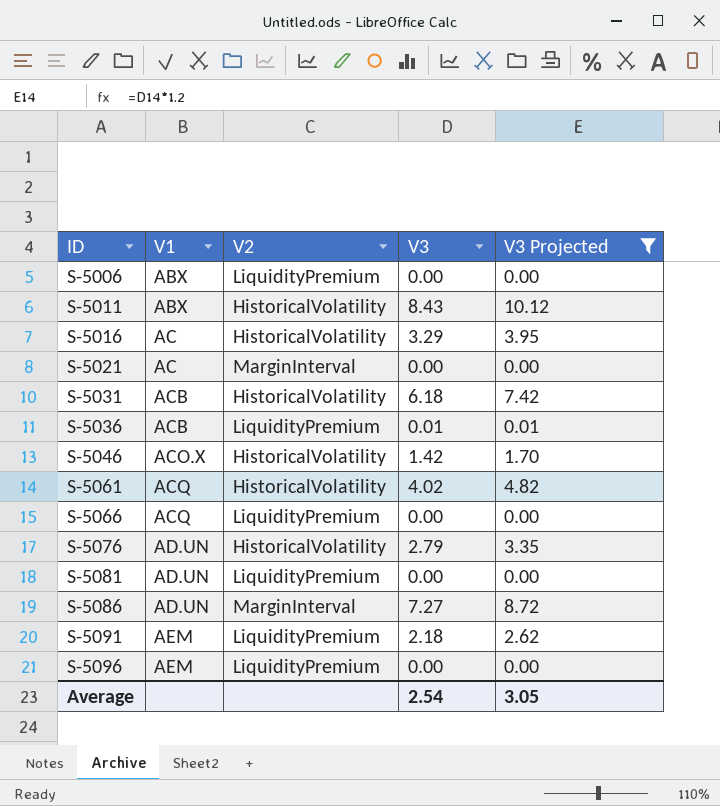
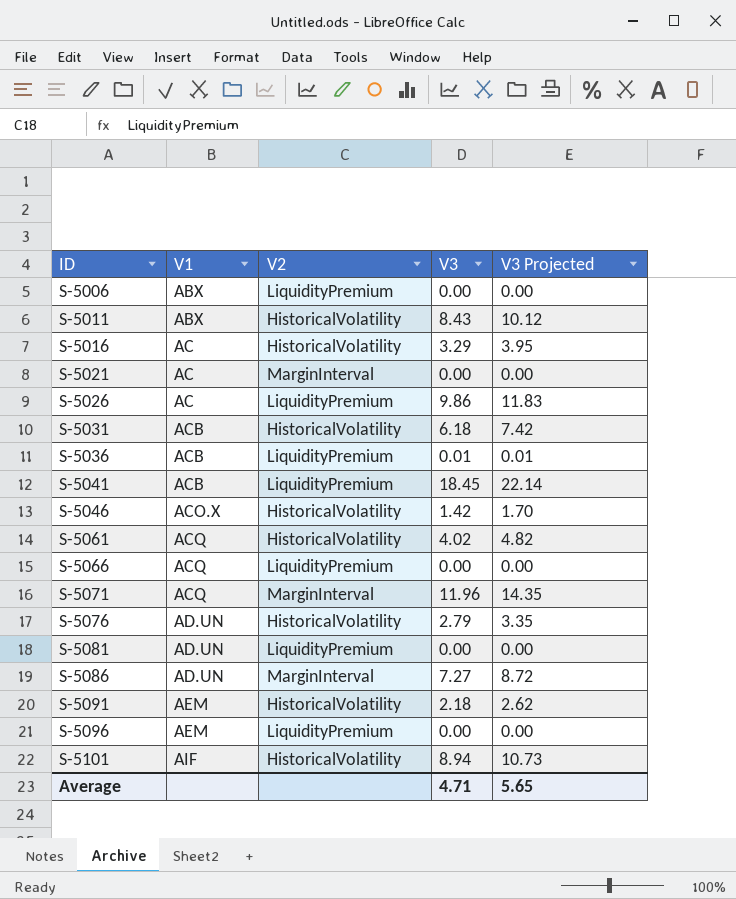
filter: V3 Projected <= 10.12 -> none
S-5091 | V2: LiquidityPremium -> HistoricalVolatility
Average | V3: 2.54 -> 4.71
Average | V3 Projected: 3.05 -> 5.65

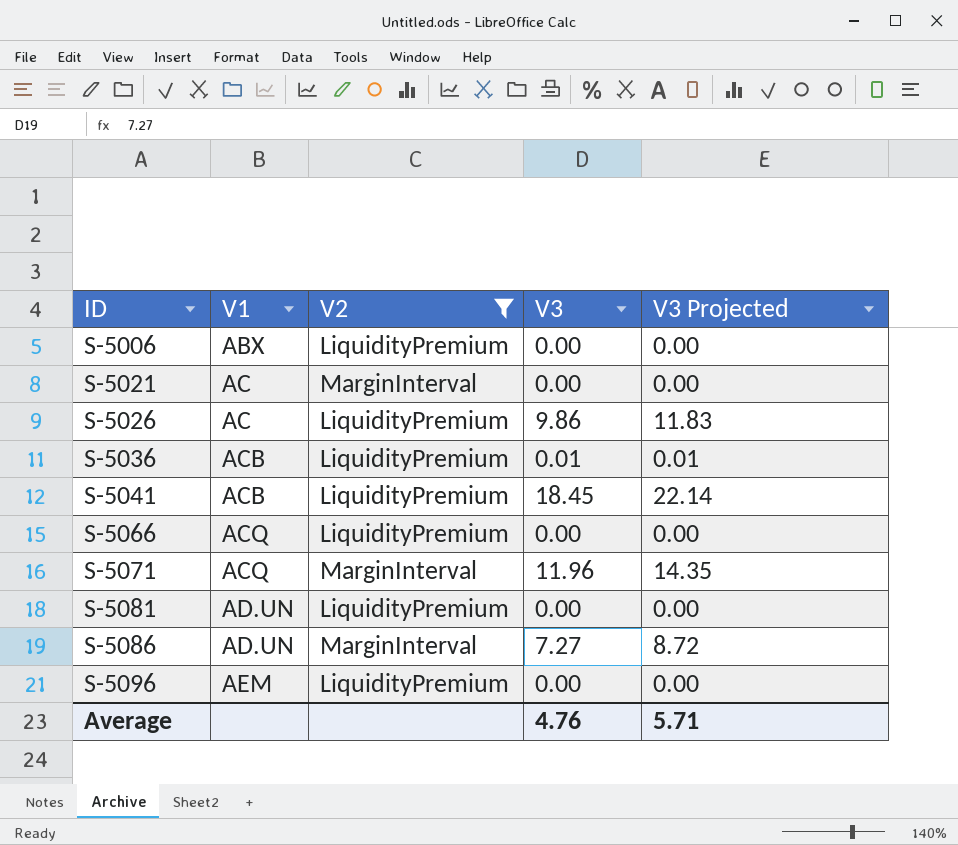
filter: none -> V2 != HistoricalVolatility
Average | V3: 4.71 -> 4.76
Average | V3 Projected: 5.65 -> 5.71

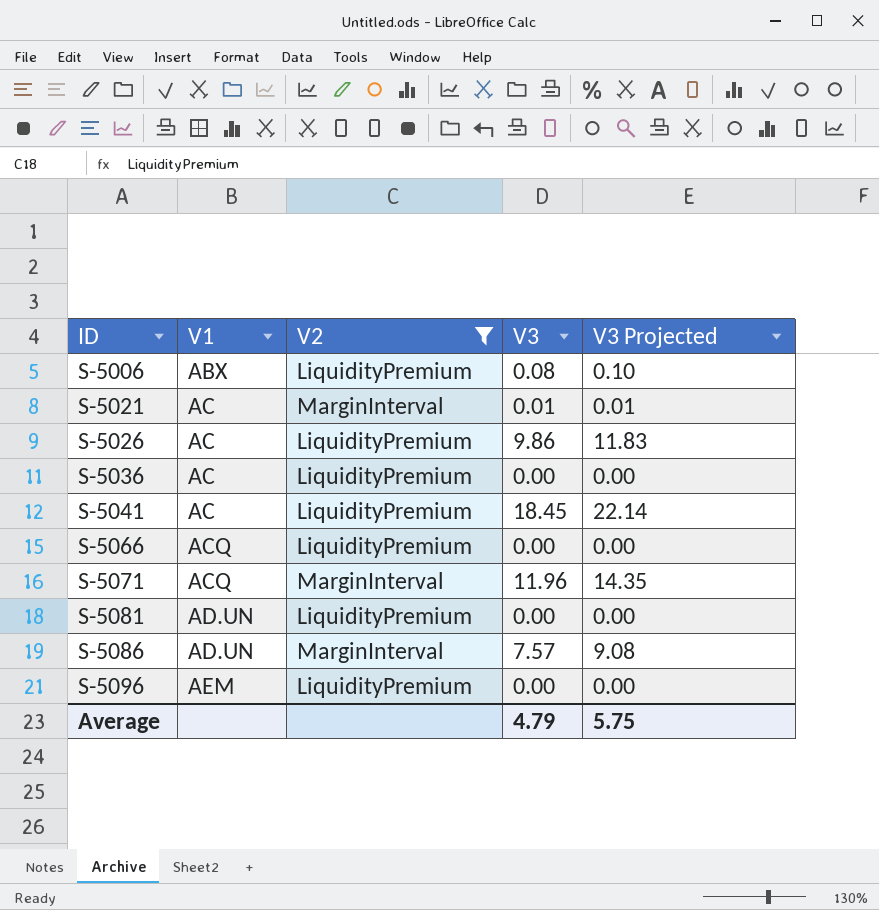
S-5006 | V3: 0.00 -> 0.08
S-5006 | V3 Projected: 0.00 -> 0.10
S-5021 | V3: 0.00 -> 0.01
S-5021 | V3 Projected: 0.00 -> 0.01
S-5036 | V1: ACB -> AC
S-5036 | V3: 0.01 -> 0.00
S-5036 | V3 Projected: 0.01 -> 0.00
S-5041 | V1: ACB -> AC
S-5086 | V3: 7.27 -> 7.57
S-5086 | V3 Projected: 8.72 -> 9.08
Average | V3: 4.76 -> 4.79
Average | V3 Projected: 5.71 -> 5.75

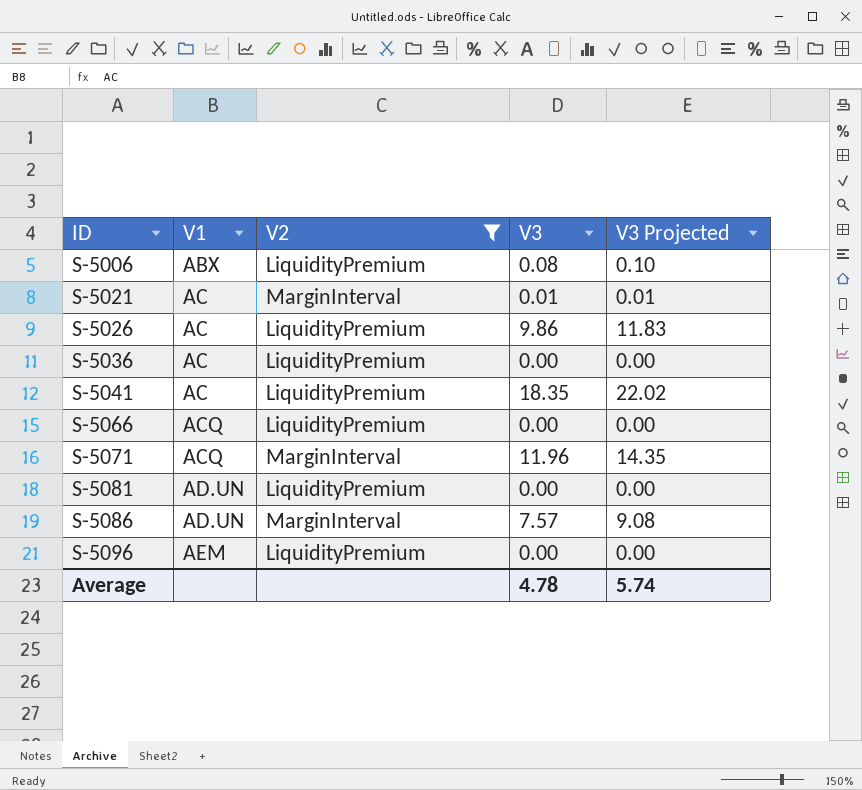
S-5041 | V3: 18.45 -> 18.35
S-5041 | V3 Projected: 22.14 -> 22.02
Average | V3: 4.79 -> 4.78
Average | V3 Projected: 5.75 -> 5.74

